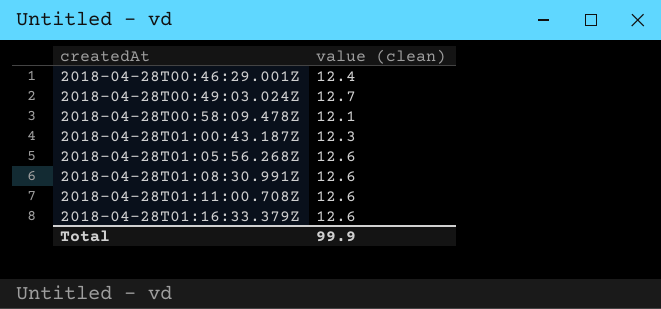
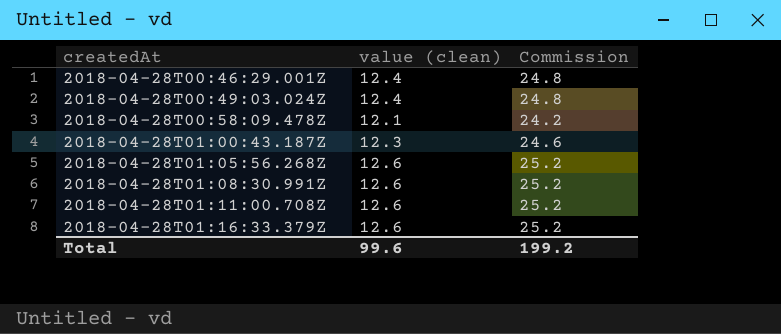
column Commission | formula: none -> [value (clean)] * 2
2018-04-28T00:49:03.024Z | value (clean): 12.7 -> 12.4
Total | value (clean): 99.9 -> 99.6

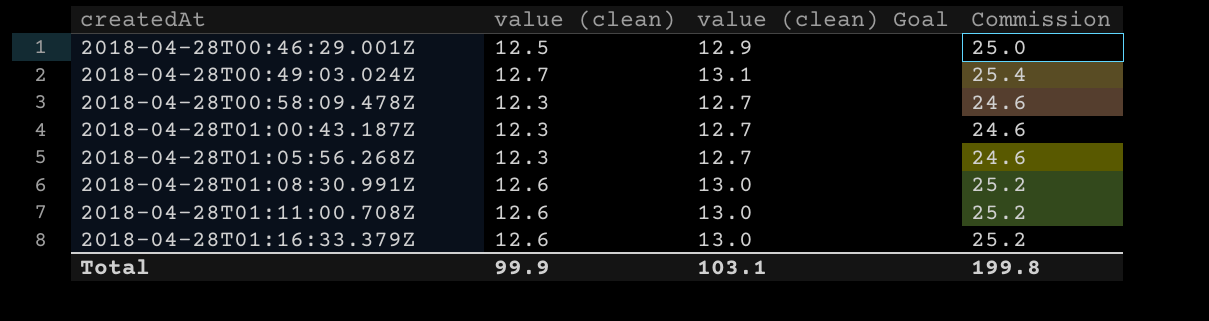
column value (clean) Goal | formula: none -> [value (clean)] * 1.03
2018-04-28T00:46:29.001Z | value (clean): 12.4 -> 12.5
2018-04-28T00:46:29.001Z | Commission: 24.8 -> 25.0
2018-04-28T00:49:03.024Z | value (clean): 12.4 -> 12.7
2018-04-28T00:49:03.024Z | Commission: 24.8 -> 25.4
2018-04-28T00:58:09.478Z | value (clean): 12.1 -> 12.3
2018-04-28T00:58:09.478Z | Commission: 24.2 -> 24.6
2018-04-28T01:05:56.268Z | value (clean): 12.6 -> 12.3
2018-04-28T01:05:56.268Z | Commission: 25.2 -> 24.6
Total | value (clean): 99.6 -> 99.9
Total | Commission: 199.2 -> 199.8

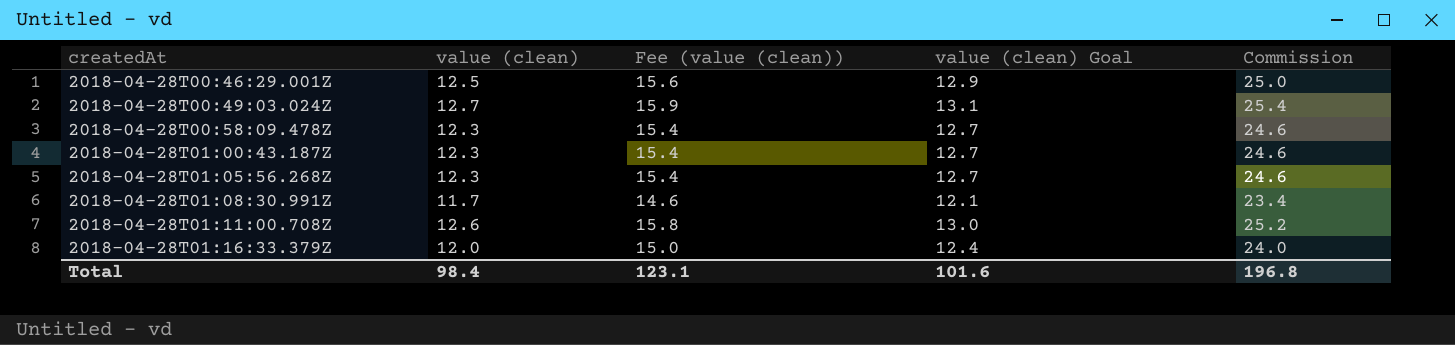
column Fee (value (clean)) | formula: none -> [value (clean)] * 1.25
2018-04-28T01:08:30.991Z | value (clean): 12.6 -> 11.7
2018-04-28T01:08:30.991Z | value (clean) Goal: 13.0 -> 12.1
2018-04-28T01:08:30.991Z | Commission: 25.2 -> 23.4
2018-04-28T01:16:33.379Z | value (clean): 12.6 -> 12.0
2018-04-28T01:16:33.379Z | value (clean) Goal: 13.0 -> 12.4
2018-04-28T01:16:33.379Z | Commission: 25.2 -> 24.0
Total | value (clean): 99.9 -> 98.4
Total | value (clean) Goal: 103.1 -> 101.6
Total | Commission: 199.8 -> 196.8

